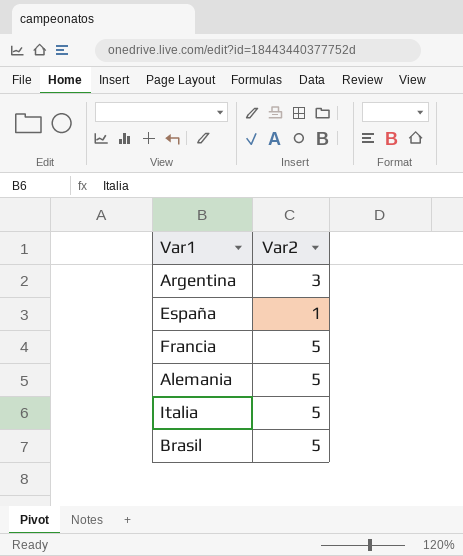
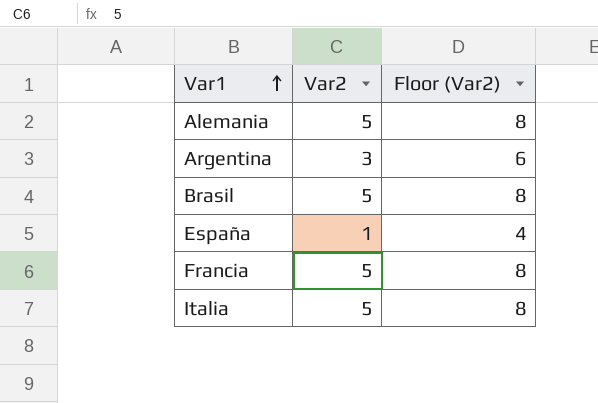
row order: none -> Var1 ascending
column Floor (Var2) | formula: none -> [Var2] + 3

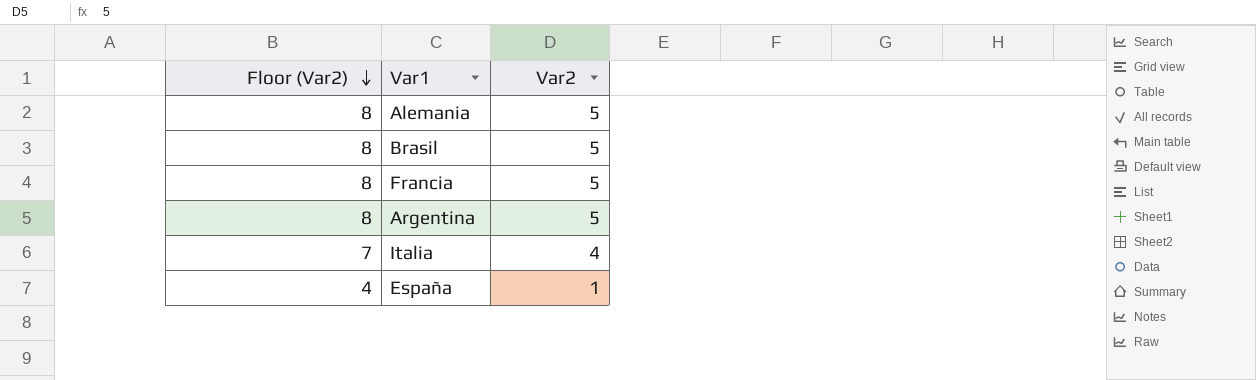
row order: Var1 ascending -> Floor (Var2) descending
column Floor (Var2) | position: 3 -> 1
Argentina | Floor (Var2): 6 -> 8
Argentina | Var2: 3 -> 5
Italia | Floor (Var2): 8 -> 7
Italia | Var2: 5 -> 4

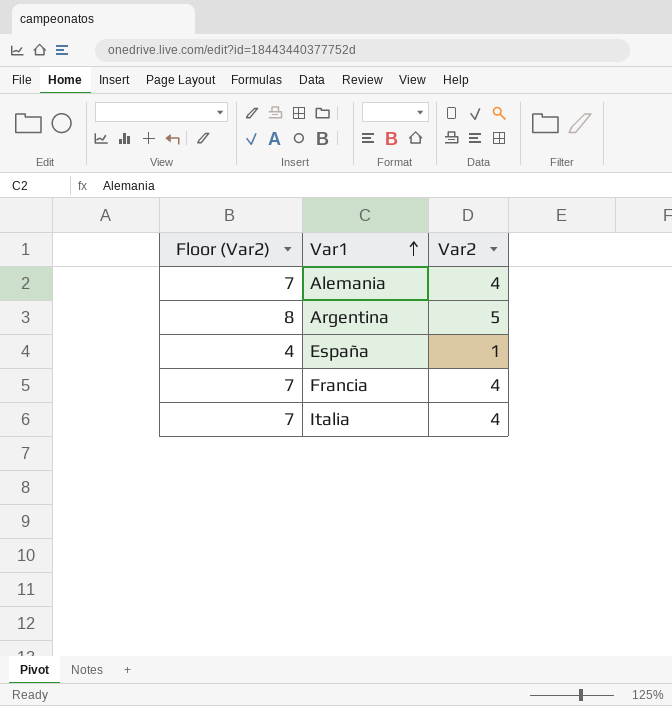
row order: Floor (Var2) descending -> Var1 ascending
row Brasil: 8 | 5 -> none
Alemania | Floor (Var2): 8 -> 7
Alemania | Var2: 5 -> 4
Francia | Floor (Var2): 8 -> 7
Francia | Var2: 5 -> 4

